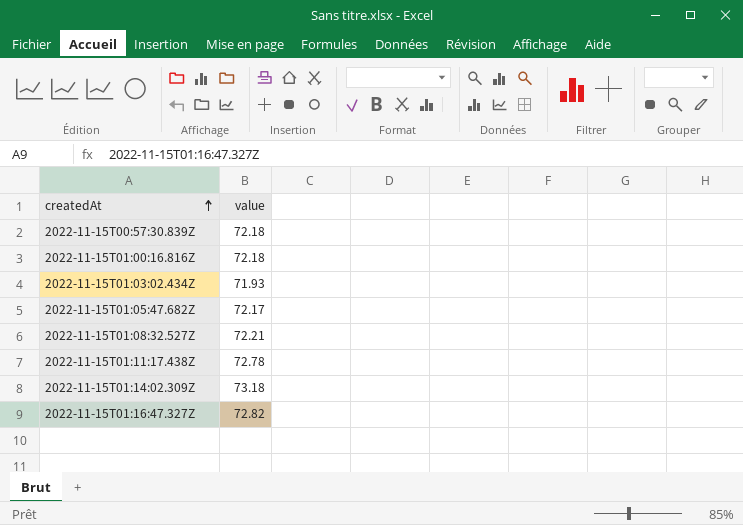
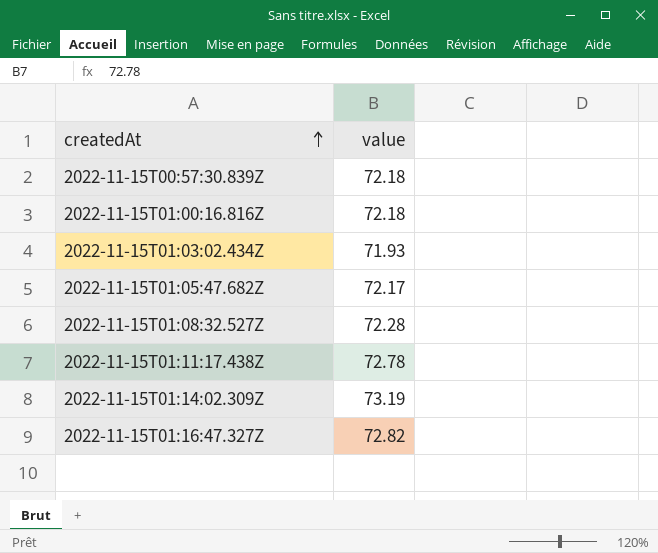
2022-11-15T01:08:32.527Z | value: 72.21 -> 72.28
2022-11-15T01:14:02.309Z | value: 73.18 -> 73.19

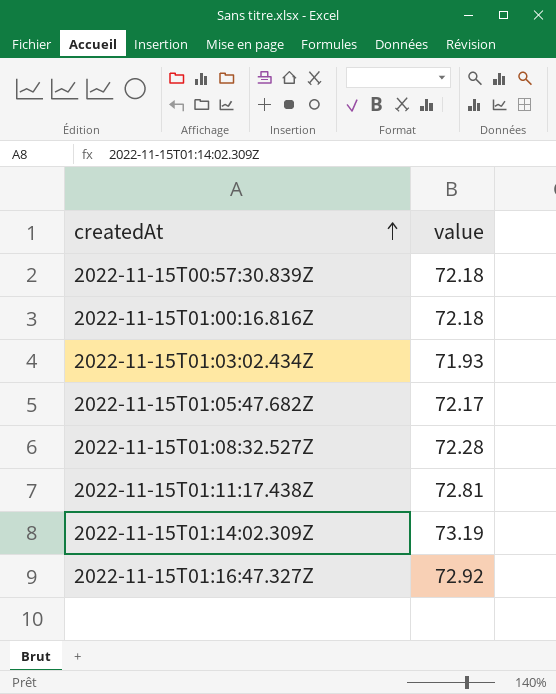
2022-11-15T01:11:17.438Z | value: 72.78 -> 72.81
2022-11-15T01:16:47.327Z | value: 72.82 -> 72.92

